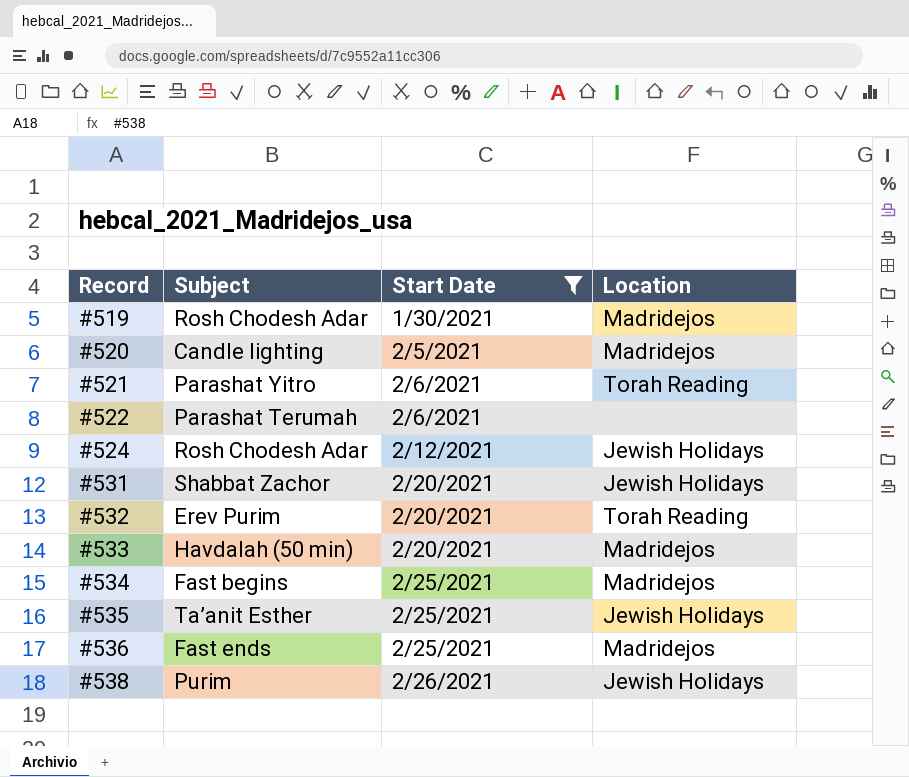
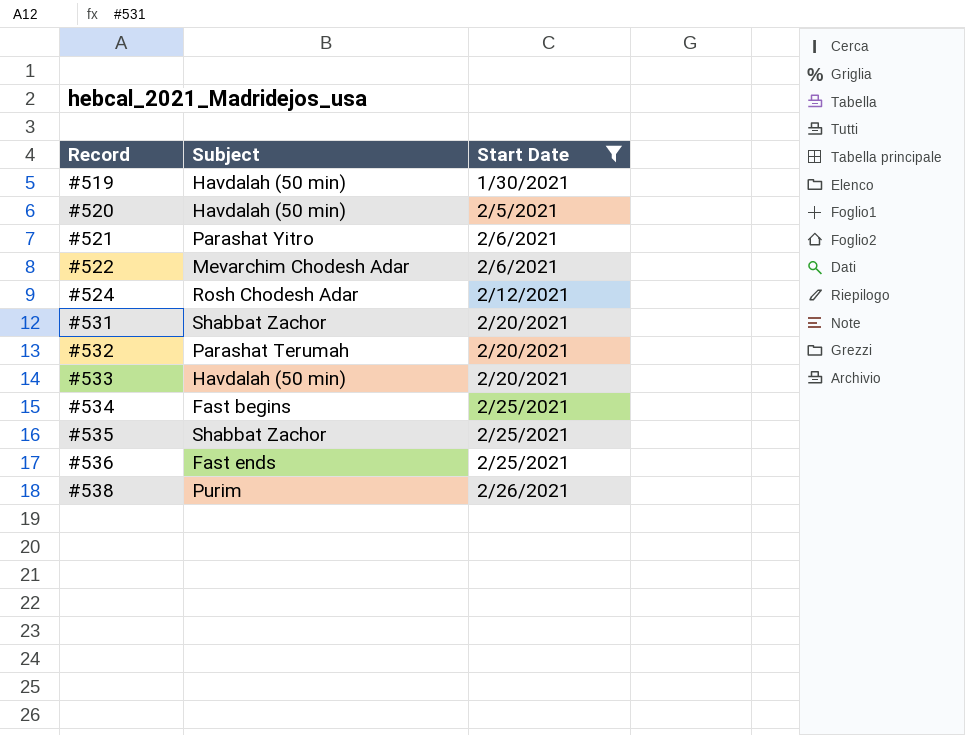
column Location | position: 4 -> none
#519 | Subject: Rosh Chodesh Adar -> Havdalah (50 min)
#520 | Subject: Candle lighting -> Havdalah (50 min)
#522 | Subject: Parashat Terumah -> Mevarchim Chodesh Adar
#532 | Subject: Erev Purim -> Parashat Terumah
#535 | Subject: Ta’anit Esther -> Shabbat Zachor

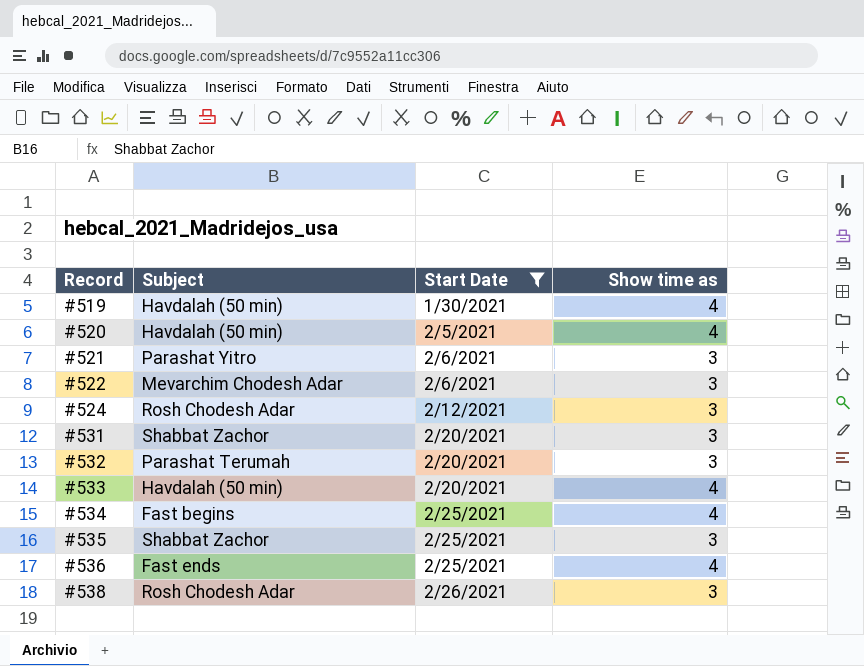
column Show time as | position: none -> 4
#538 | Subject: Purim -> Rosh Chodesh Adar

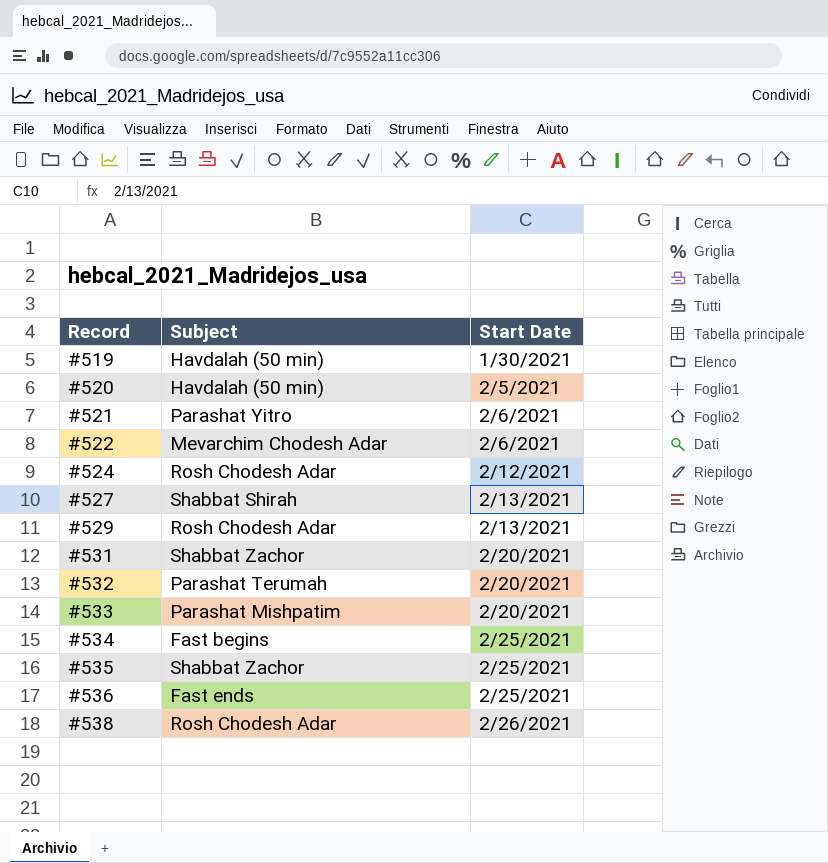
filter: Start Date != 2/13/2021 -> none
column Show time as | position: 4 -> none
#533 | Subject: Havdalah (50 min) -> Parashat Mishpatim

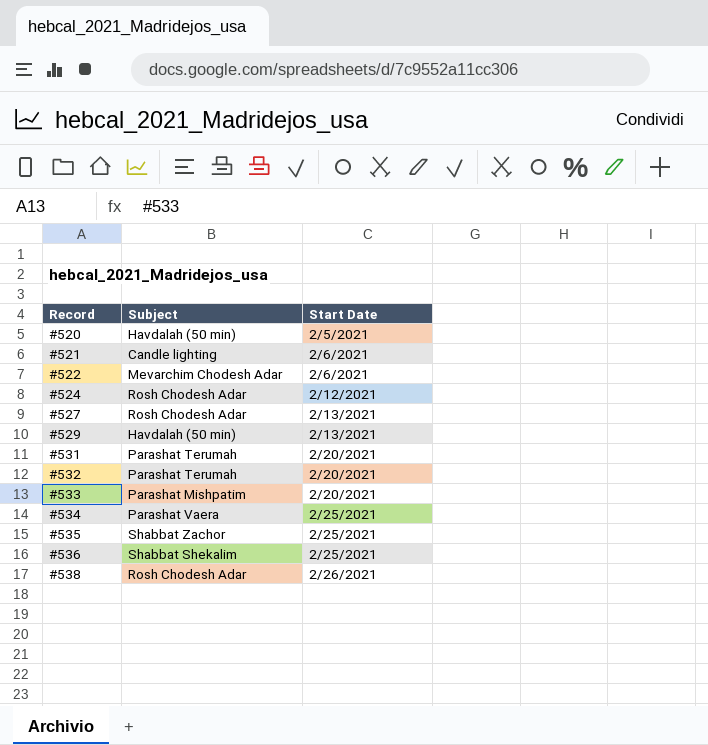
row #519: Havdalah (50 min) | 1/30/2021 -> none
#521 | Subject: Parashat Yitro -> Candle lighting
#527 | Subject: Shabbat Shirah -> Rosh Chodesh Adar
#529 | Subject: Rosh Chodesh Adar -> Havdalah (50 min)
#531 | Subject: Shabbat Zachor -> Parashat Terumah
#534 | Subject: Fast begins -> Parashat Vaera
#536 | Subject: Fast ends -> Shabbat Shekalim

